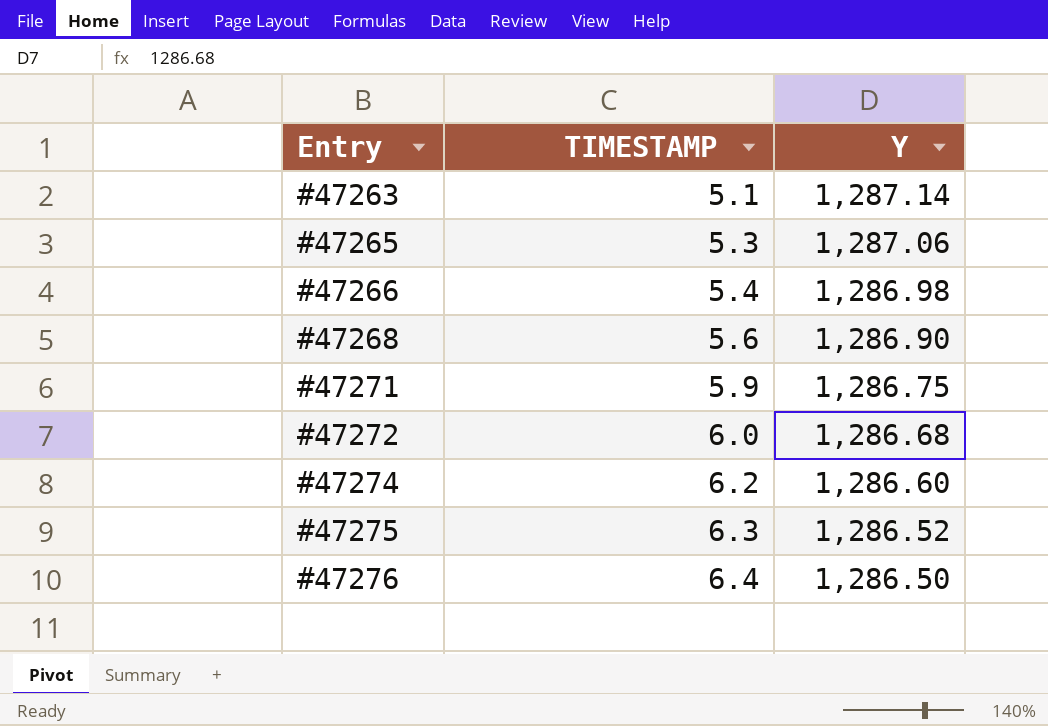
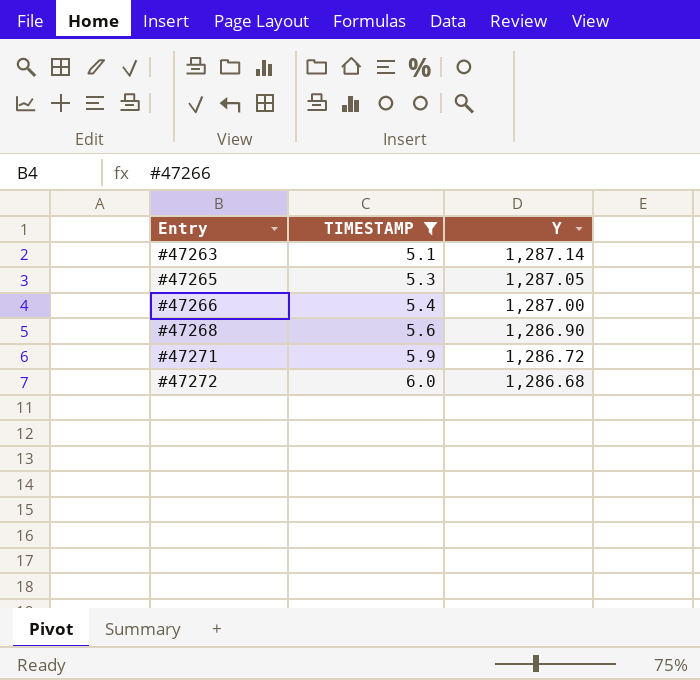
filter: none -> TIMESTAMP <= 6.0
#47265 | Y: 1,287.06 -> 1,287.05
#47266 | Y: 1,286.98 -> 1,287.00
#47271 | Y: 1,286.75 -> 1,286.72

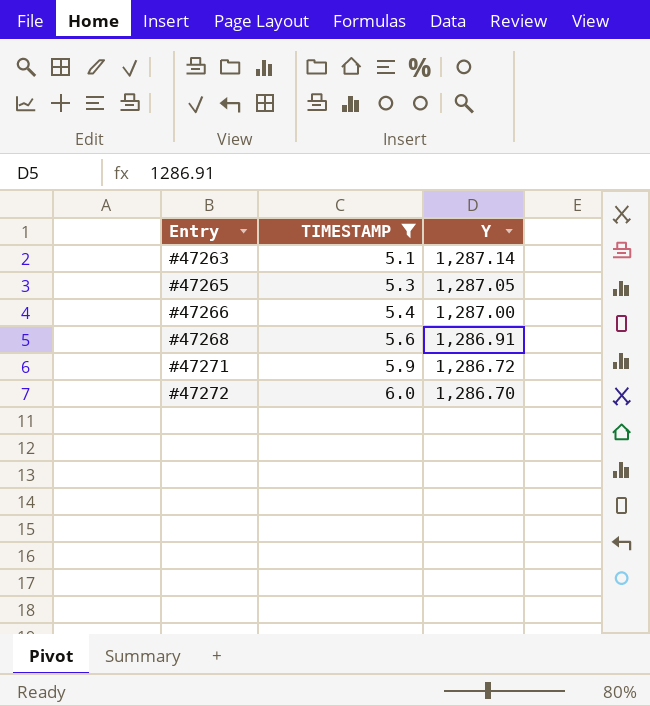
#47268 | Y: 1,286.90 -> 1,286.91
#47272 | Y: 1,286.68 -> 1,286.70

